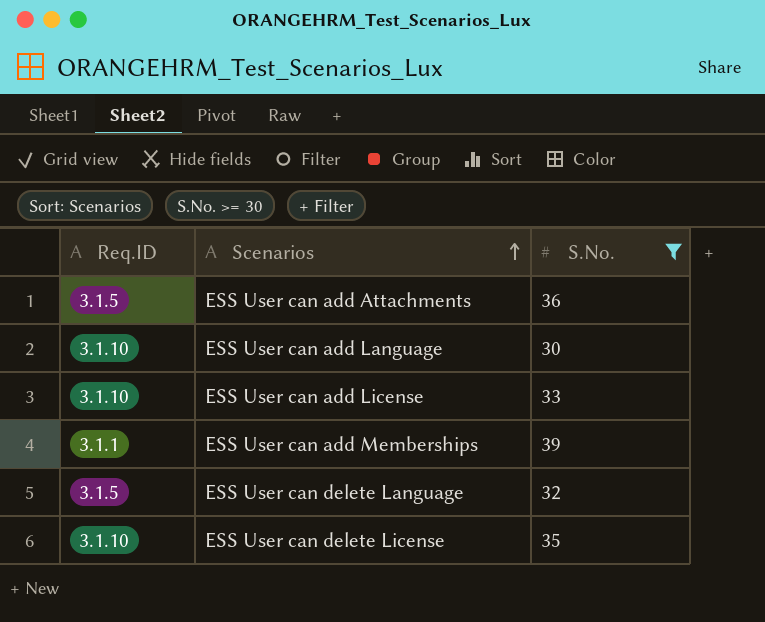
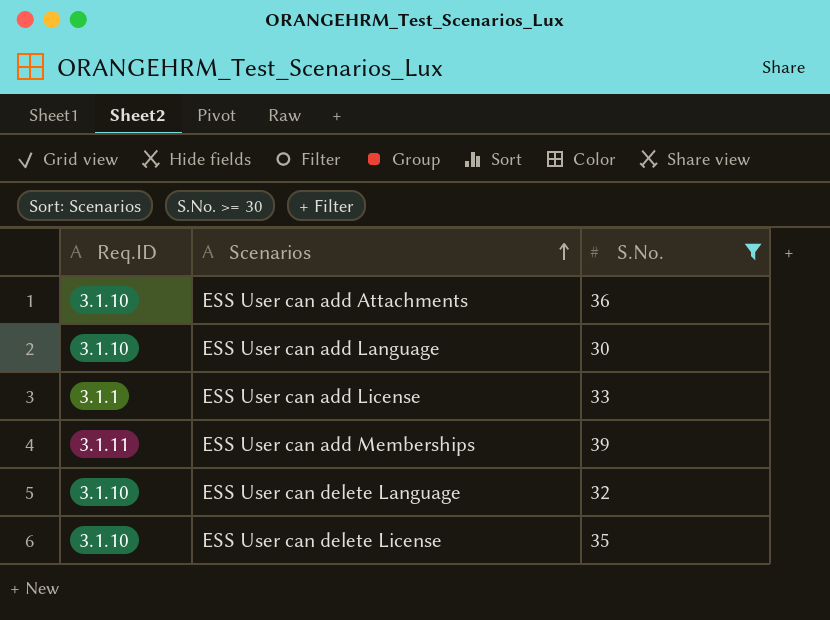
ESS User can add Attachments | Req.ID: 3.1.5 -> 3.1.10
ESS User can add License | Req.ID: 3.1.10 -> 3.1.1
ESS User can add Memberships | Req.ID: 3.1.1 -> 3.1.11
ESS User can delete Language | Req.ID: 3.1.5 -> 3.1.10

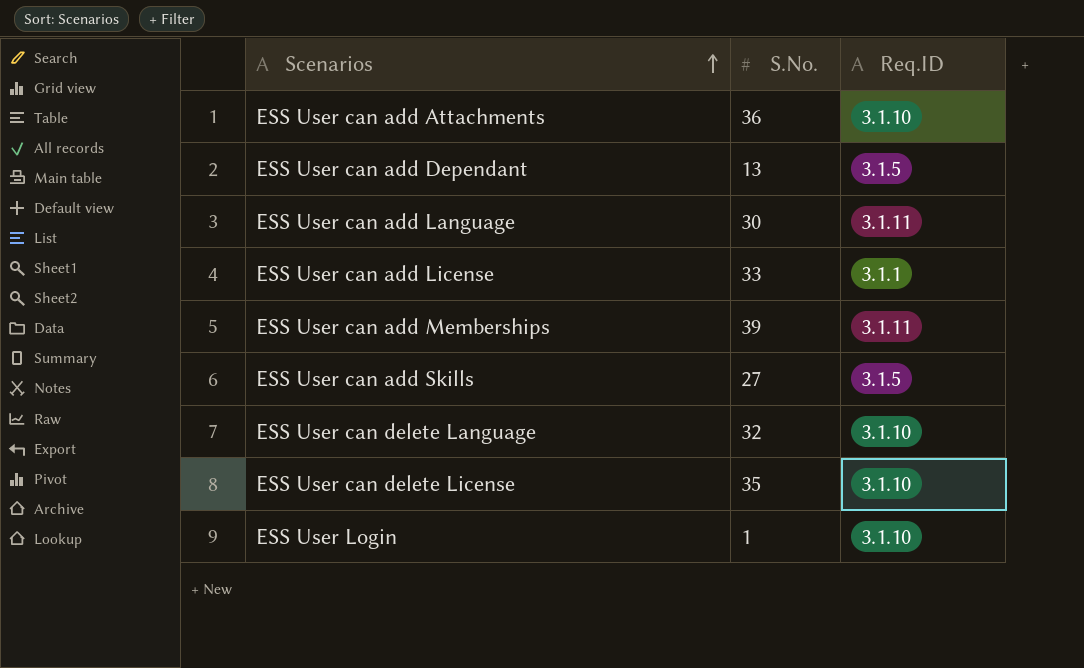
filter: S.No. >= 30 -> none
column Req.ID | position: 1 -> 3
ESS User can add Language | Req.ID: 3.1.10 -> 3.1.11

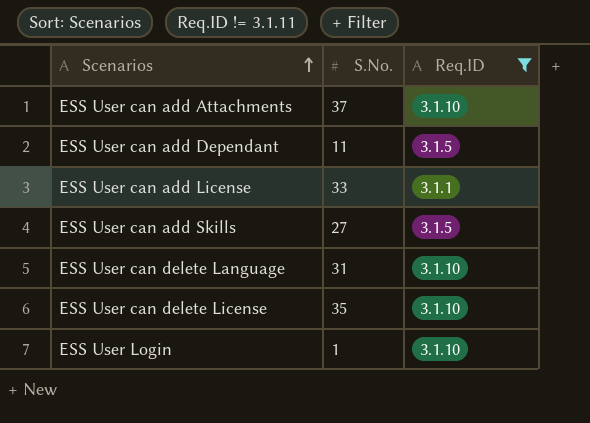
filter: none -> Req.ID != 3.1.11
ESS User can add Attachments | S.No.: 36 -> 37
ESS User can add Dependant | S.No.: 13 -> 11
ESS User can delete Language | S.No.: 32 -> 31

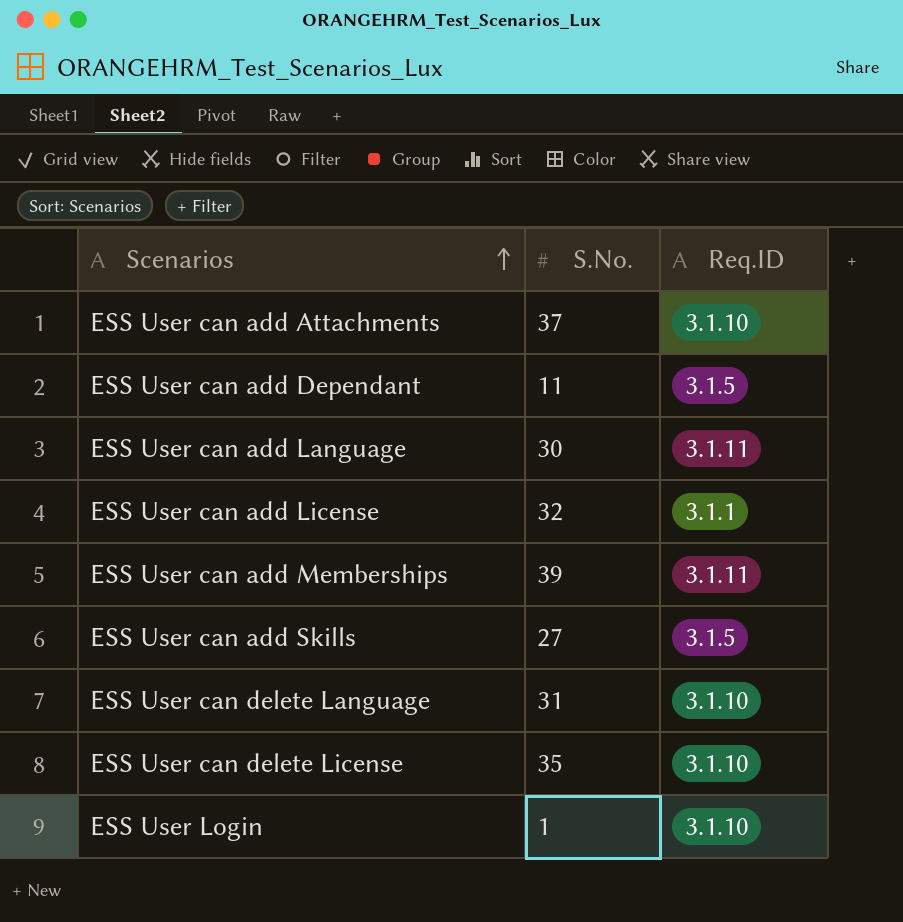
filter: Req.ID != 3.1.11 -> none
ESS User can add License | S.No.: 33 -> 32

